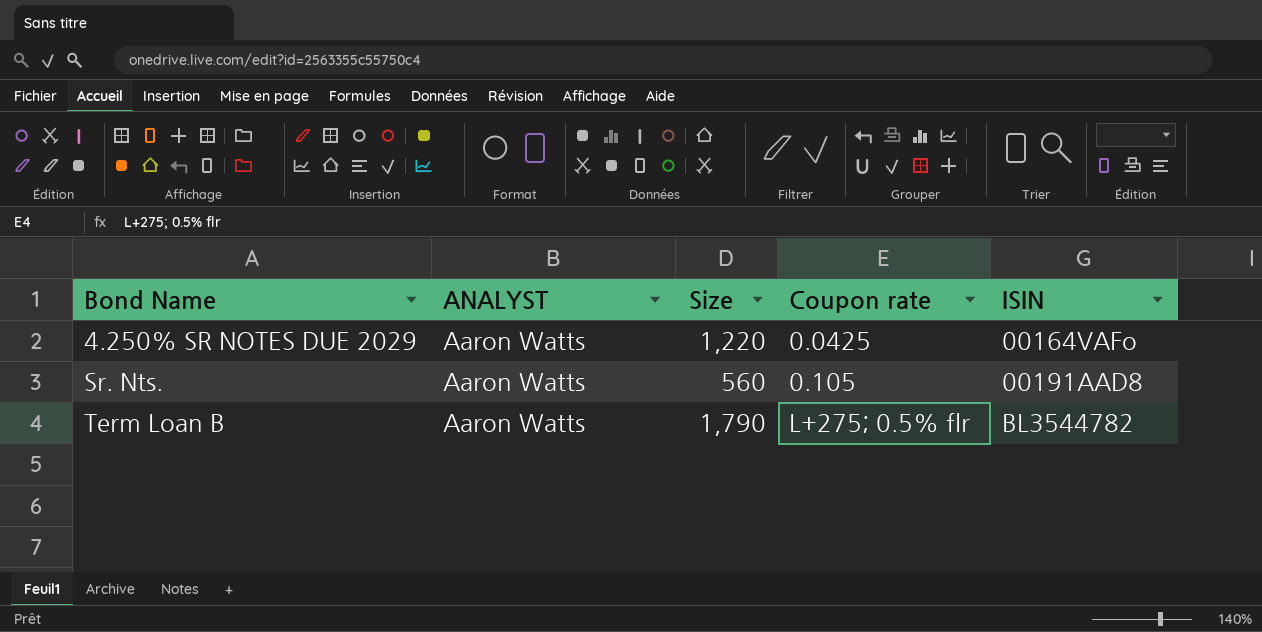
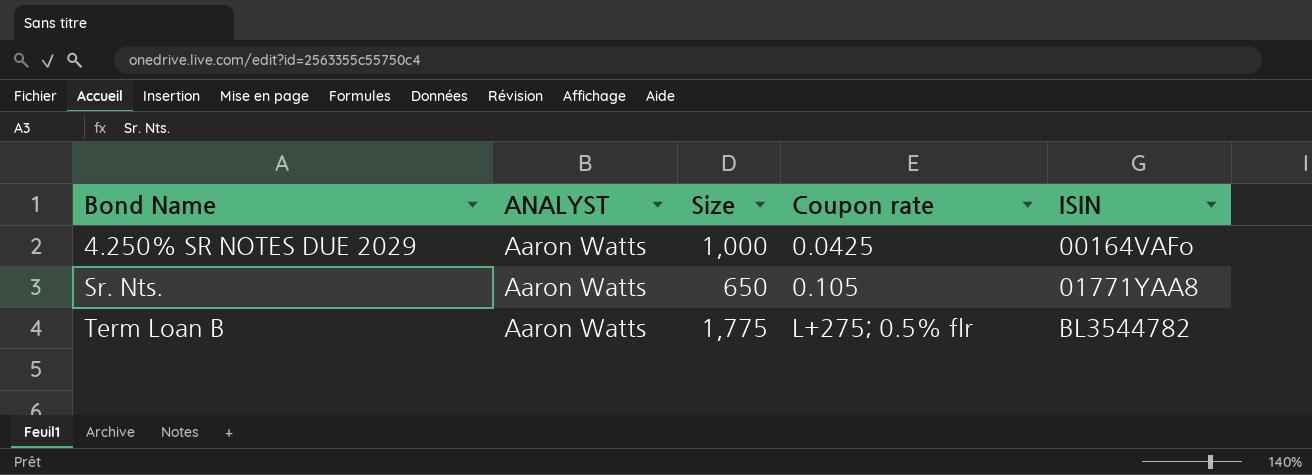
4.250% SR NOTES DUE 2029 | Size: 1,220 -> 1,000
Sr. Nts. | Size: 560 -> 650
Sr. Nts. | ISIN: 00191AAD8 -> 01771YAA8
Term Loan B | Size: 1,790 -> 1,775

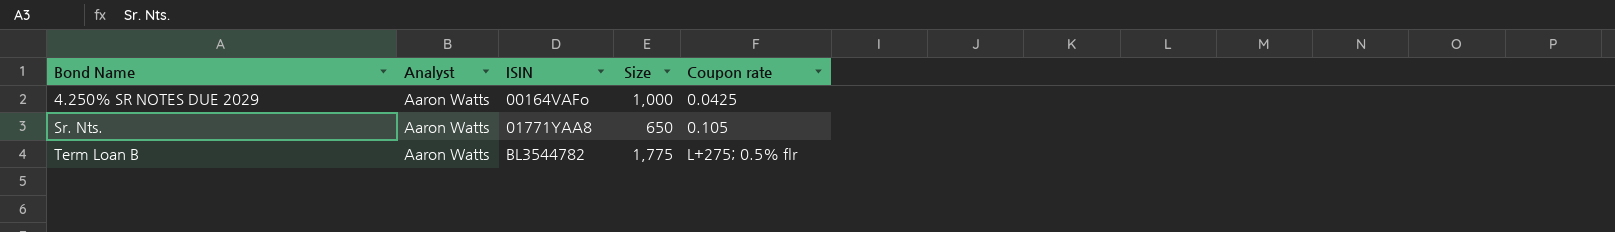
column name: ANALYST -> Analyst
column ISIN | position: 5 -> 3

